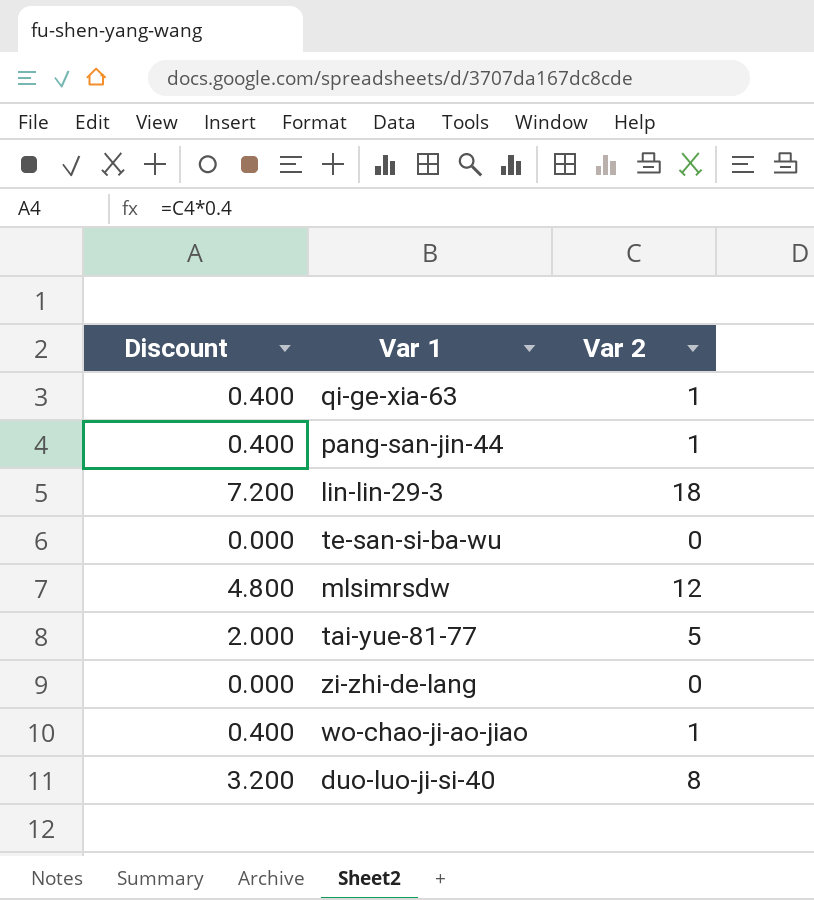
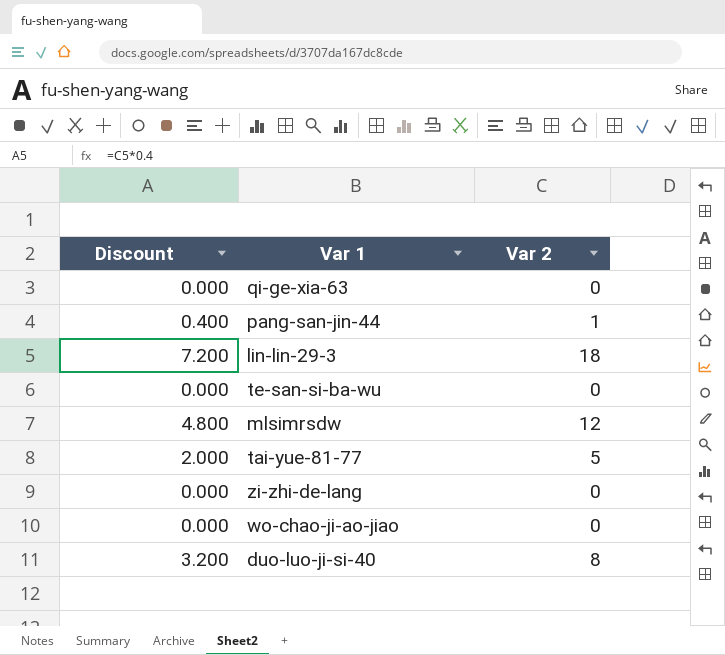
qi-ge-xia-63 | Discount: 0.400 -> 0.000
qi-ge-xia-63 | Var 2: 1 -> 0
wo-chao-ji-ao-jiao | Discount: 0.400 -> 0.000
wo-chao-ji-ao-jiao | Var 2: 1 -> 0

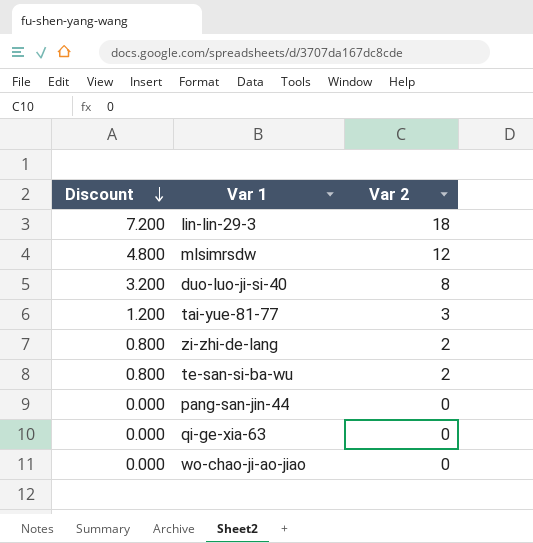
row order: none -> Discount descending
tai-yue-81-77 | Discount: 2.000 -> 1.200
tai-yue-81-77 | Var 2: 5 -> 3
zi-zhi-de-lang | Discount: 0.000 -> 0.800
zi-zhi-de-lang | Var 2: 0 -> 2
te-san-si-ba-wu | Discount: 0.000 -> 0.800
te-san-si-ba-wu | Var 2: 0 -> 2
pang-san-jin-44 | Discount: 0.400 -> 0.000
pang-san-jin-44 | Var 2: 1 -> 0

